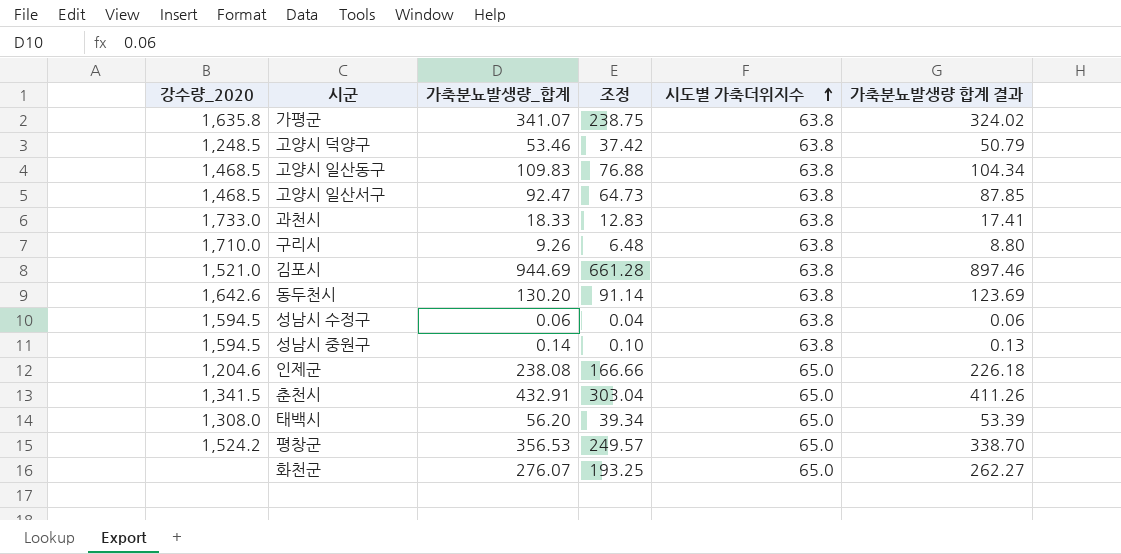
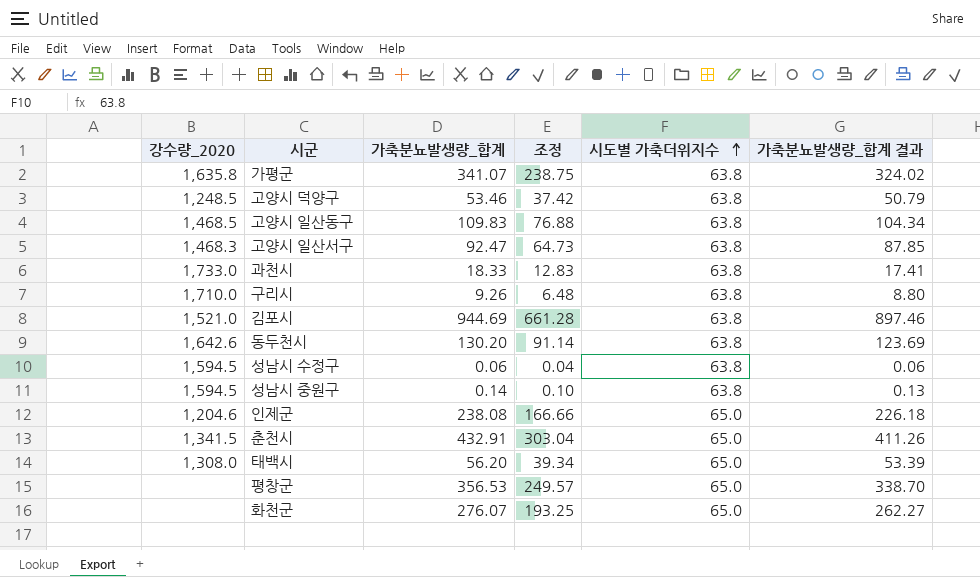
column name: 가축분뇨발생량 합계 결과 -> 가축분뇨발생량_합계 결과
고양시 일산서구 | 강수량_2020: 1,468.5 -> 1,468.3
평창군 | 강수량_2020: 1,524.2 -> none

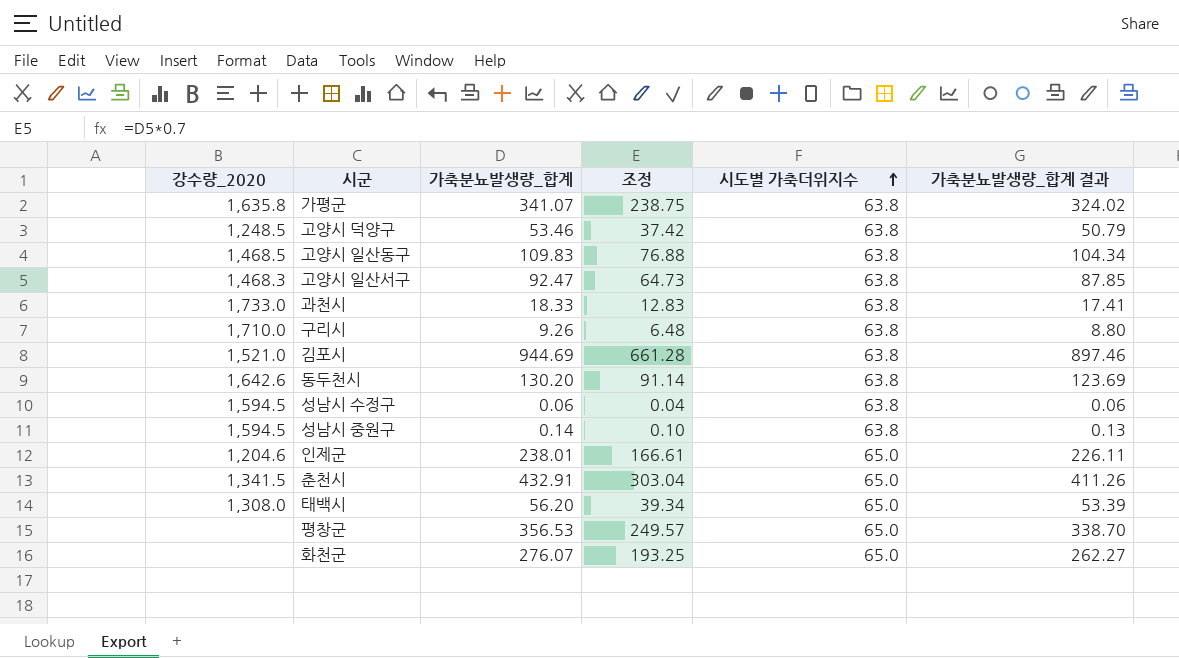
인제군 | 가축분뇨발생량_합계: 238.08 -> 238.01
인제군 | 조정: 166.66 -> 166.61
인제군 | 가축분뇨발생량_합계 결과: 226.18 -> 226.11

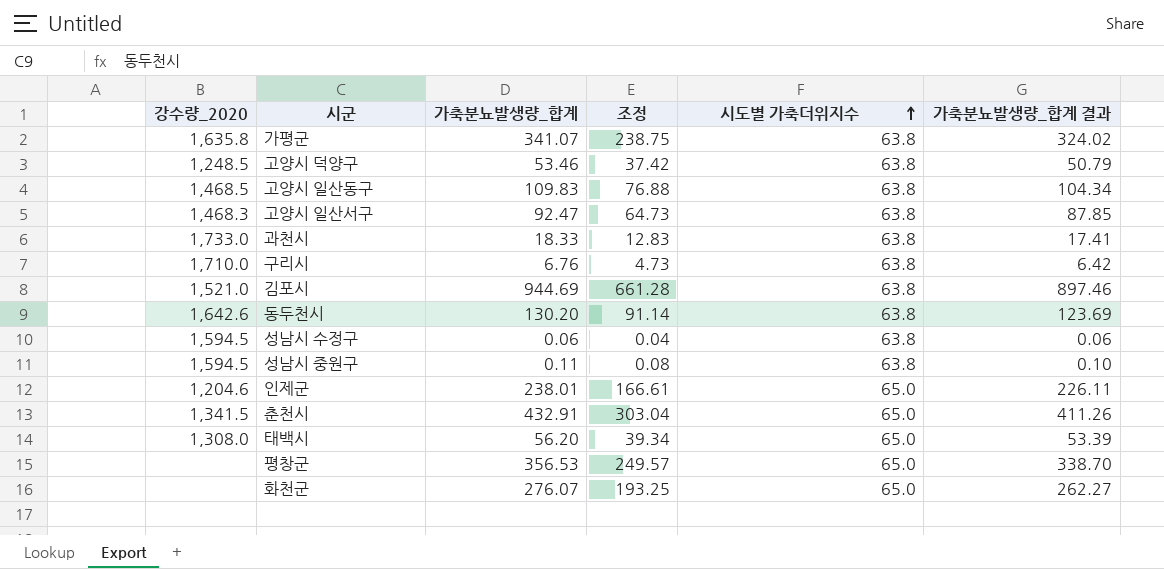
구리시 | 가축분뇨발생량_합계: 9.26 -> 6.76
구리시 | 조정: 6.48 -> 4.73
구리시 | 가축분뇨발생량_합계 결과: 8.80 -> 6.42
성남시 중원구 | 가축분뇨발생량_합계: 0.14 -> 0.11
성남시 중원구 | 조정: 0.10 -> 0.08
성남시 중원구 | 가축분뇨발생량_합계 결과: 0.13 -> 0.10

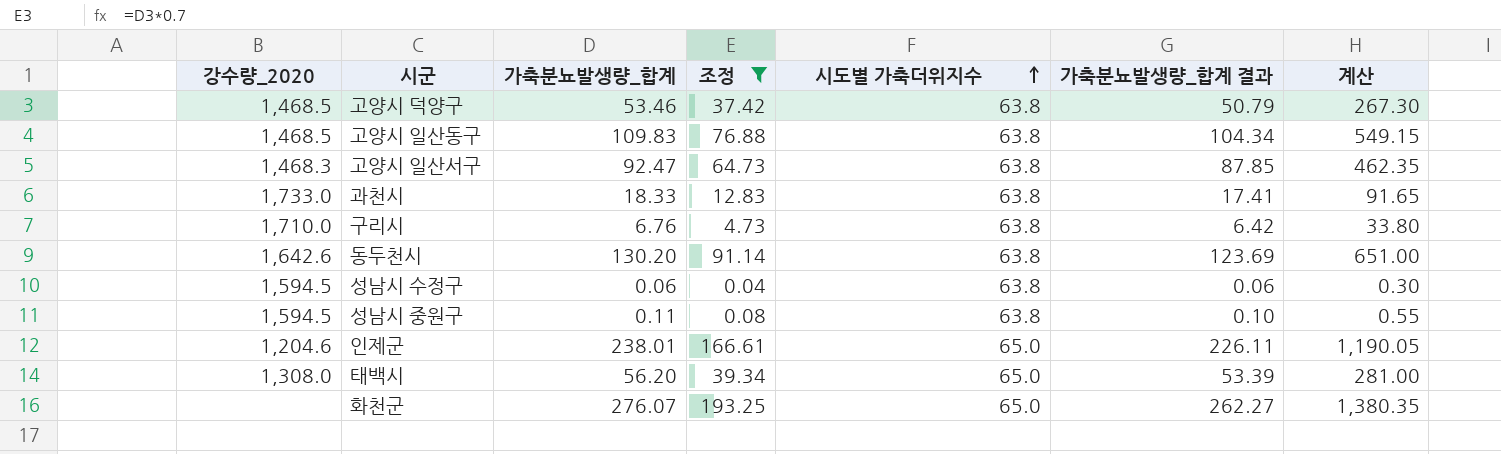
filter: none -> 조정 <= 193.25
column 계산 | formula: none -> [가축분뇨발생량_합계] * 5
고양시 덕양구 | 강수량_2020: 1,248.5 -> 1,468.5

